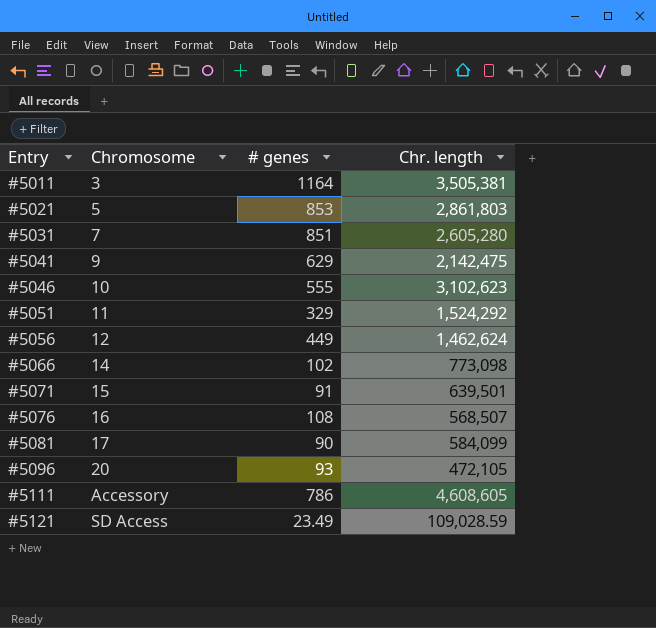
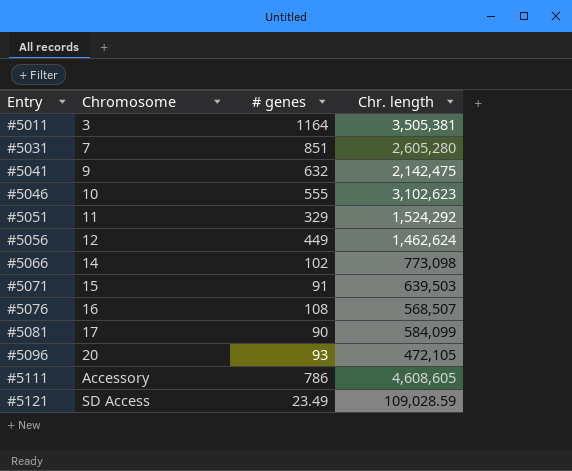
row #5021: 5 | 853 | 2,861,803 -> none
#5041 | # genes: 629 -> 632
#5071 | Chr. length: 639,501 -> 639,503

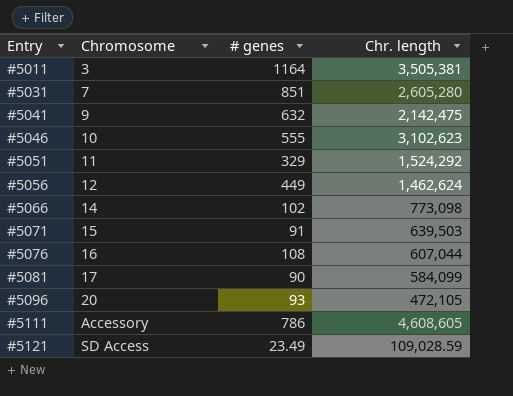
#5076 | Chr. length: 568,507 -> 607,044

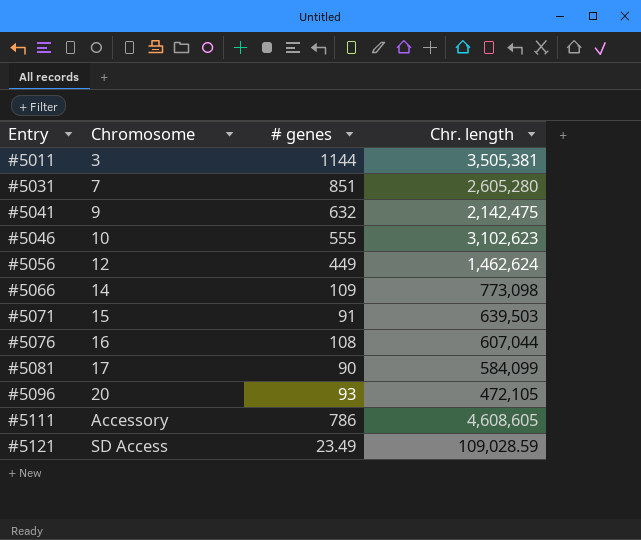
row #5051: 11 | 329 | 1,524,292 -> none
#5011 | # genes: 1164 -> 1144
#5066 | # genes: 102 -> 109

